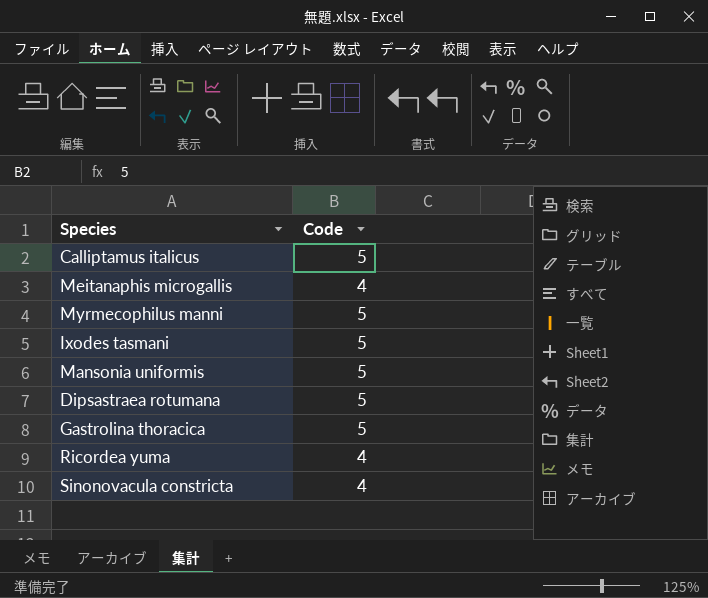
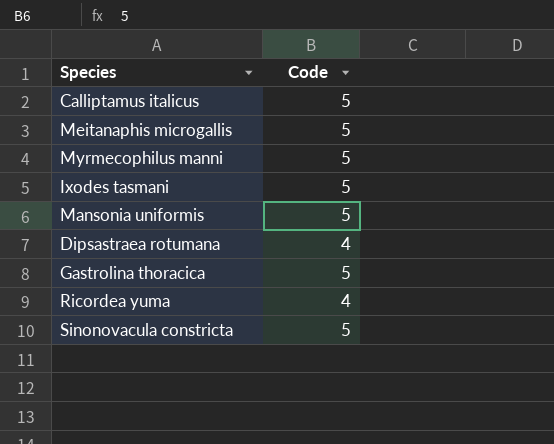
Meitanaphis microgallis | Code: 4 -> 5
Dipsastraea rotumana | Code: 5 -> 4
Sinonovacula constricta | Code: 4 -> 5

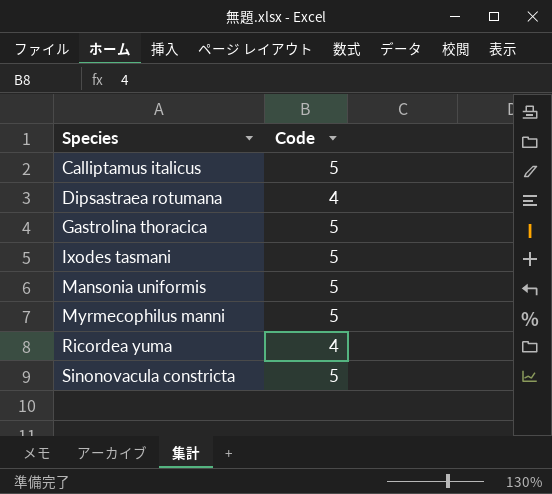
row order: none -> Species ascending
row Meitanaphis microgallis: 5 -> none

